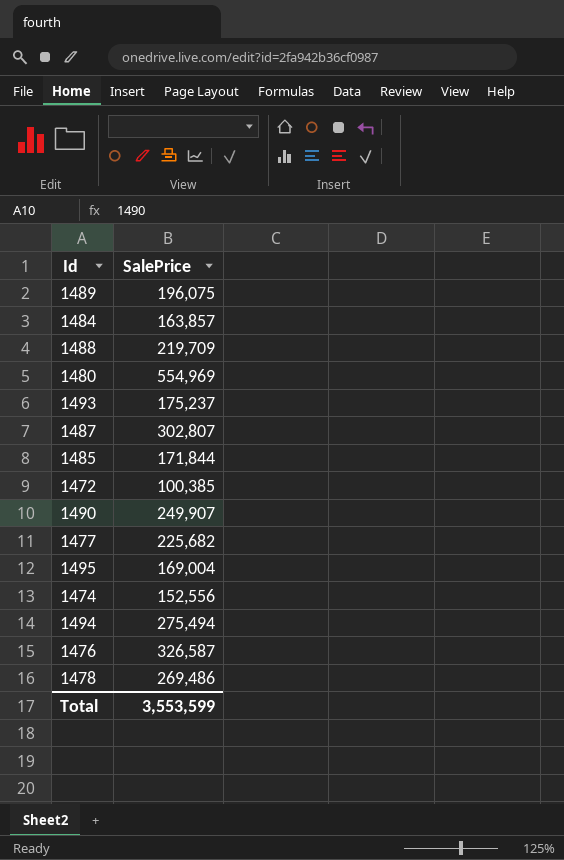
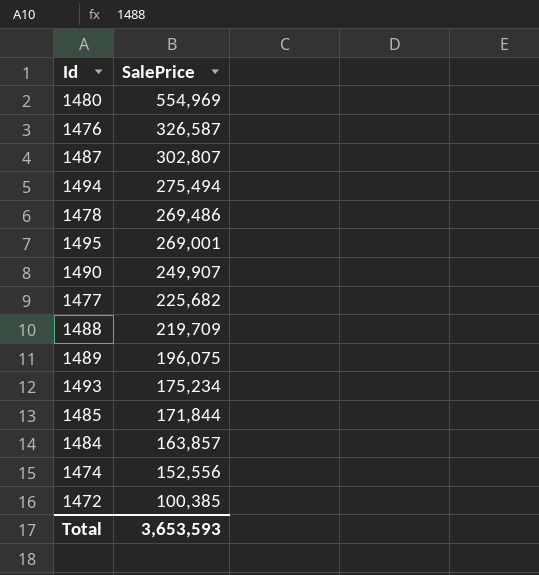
row order: none -> SalePrice descending
1495 | SalePrice: 169,004 -> 269,001
1493 | SalePrice: 175,237 -> 175,234
Total | SalePrice: 3,553,599 -> 3,653,593

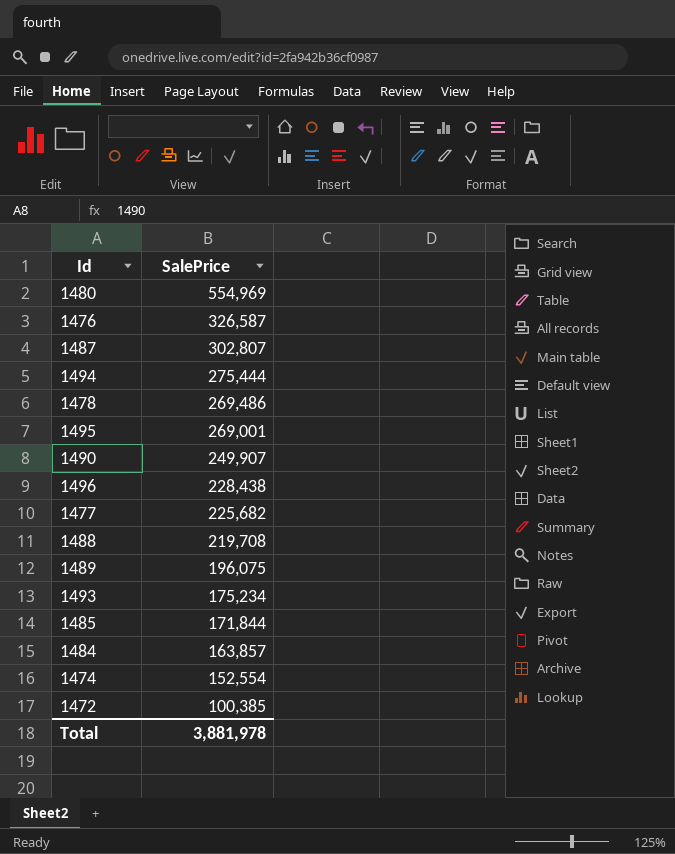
1494 | SalePrice: 275,494 -> 275,444
row 1496: none -> 228,438
1488 | SalePrice: 219,709 -> 219,708
1474 | SalePrice: 152,556 -> 152,554
Total | SalePrice: 3,653,593 -> 3,881,978

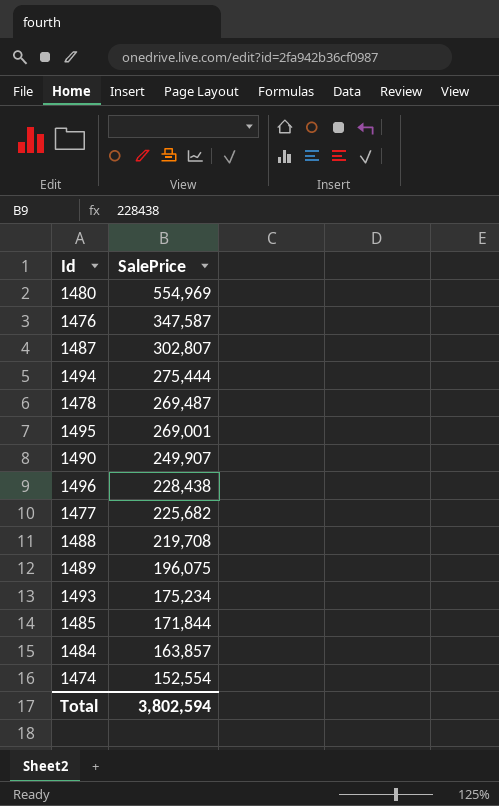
row 1472: 100,385 -> none
1476 | SalePrice: 326,587 -> 347,587
1478 | SalePrice: 269,486 -> 269,487
Total | SalePrice: 3,881,978 -> 3,802,594

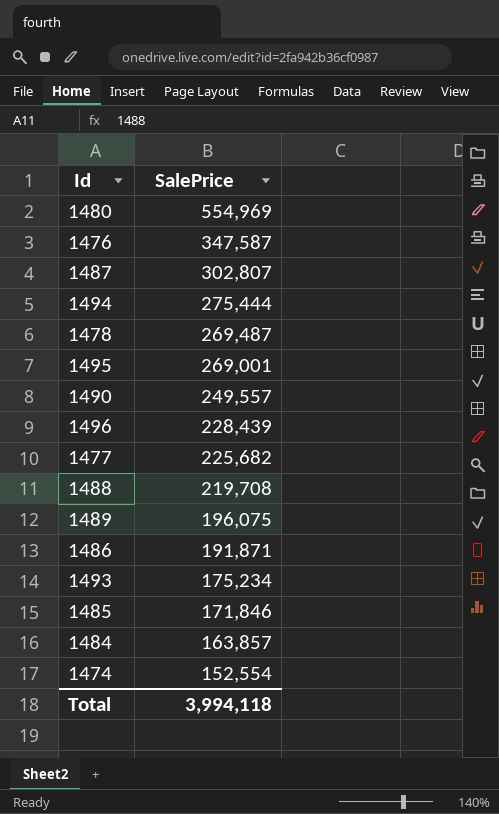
1490 | SalePrice: 249,907 -> 249,557
1496 | SalePrice: 228,438 -> 228,439
row 1486: none -> 191,871
1485 | SalePrice: 171,844 -> 171,846
Total | SalePrice: 3,802,594 -> 3,994,118

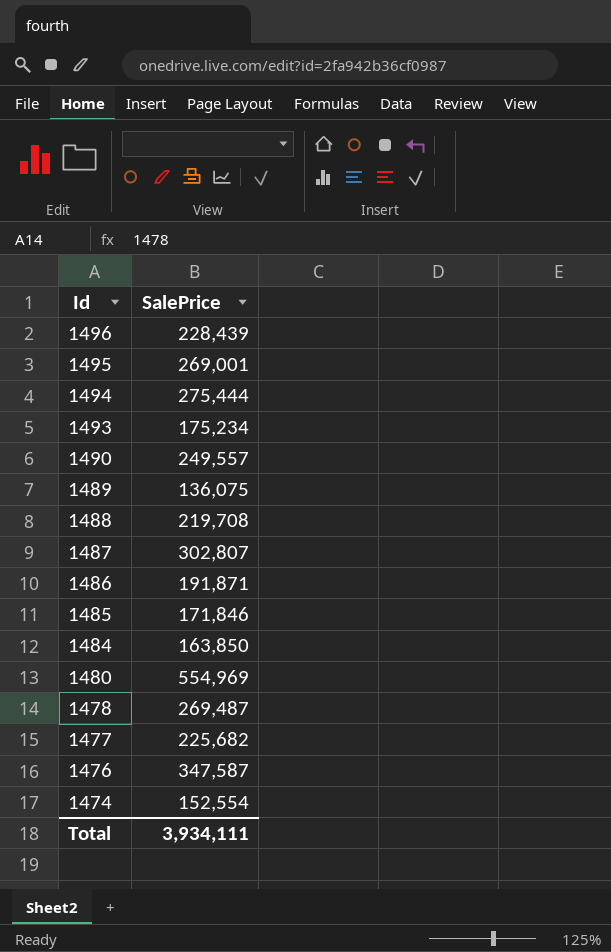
row order: SalePrice descending -> Id descending
1489 | SalePrice: 196,075 -> 136,075
1484 | SalePrice: 163,857 -> 163,850
Total | SalePrice: 3,994,118 -> 3,934,111

